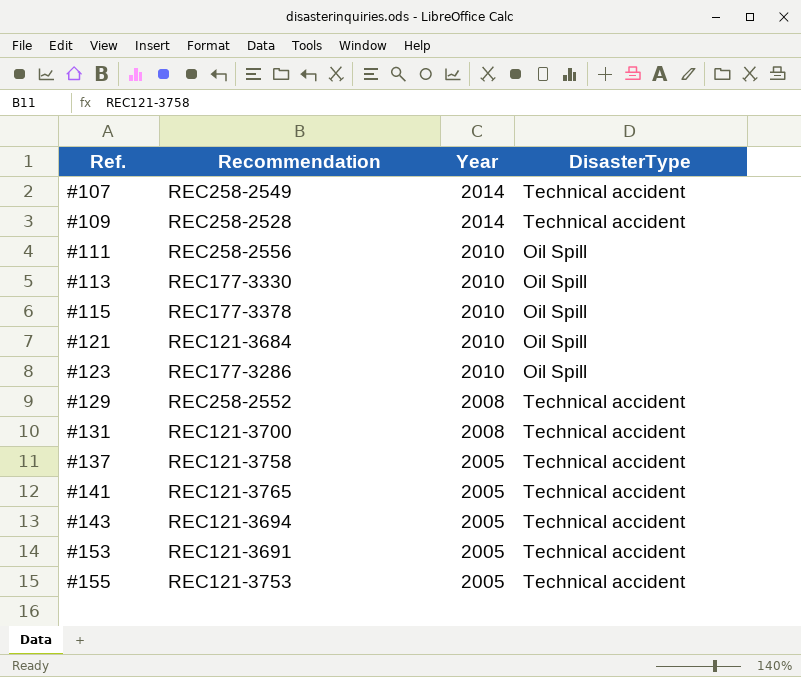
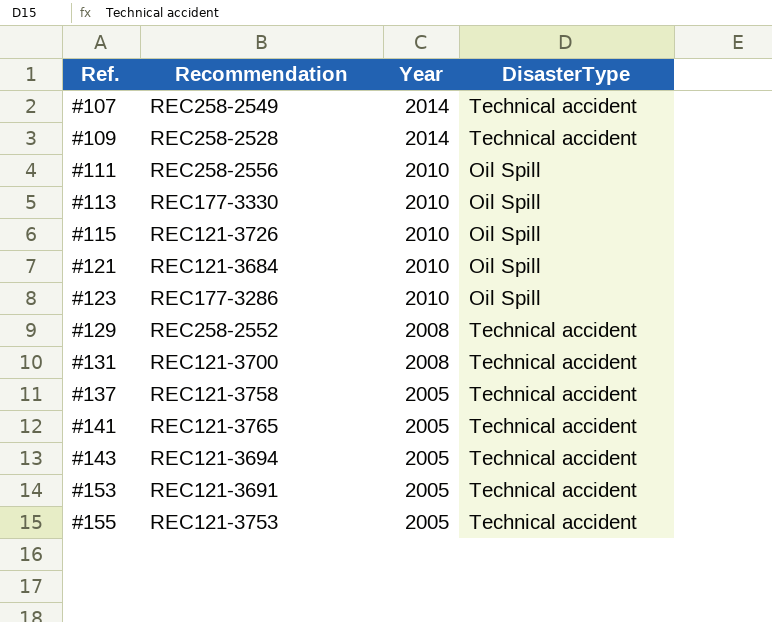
#115 | Recommendation: REC177-3378 -> REC121-3726

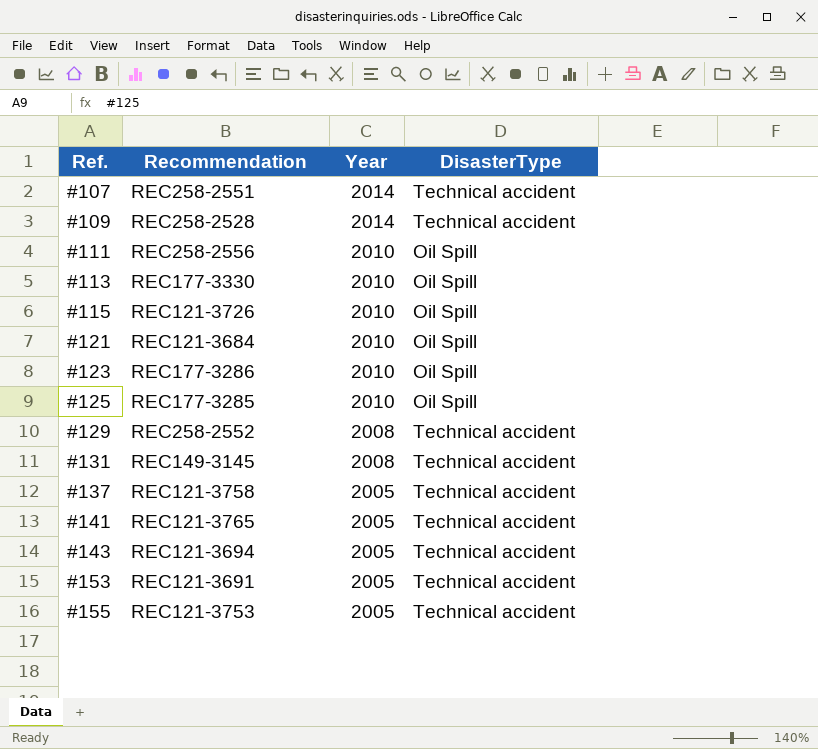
#107 | Recommendation: REC258-2549 -> REC258-2551
row #125: none -> REC177-3285 | 2010 | Oil Spill
#131 | Recommendation: REC121-3700 -> REC149-3145

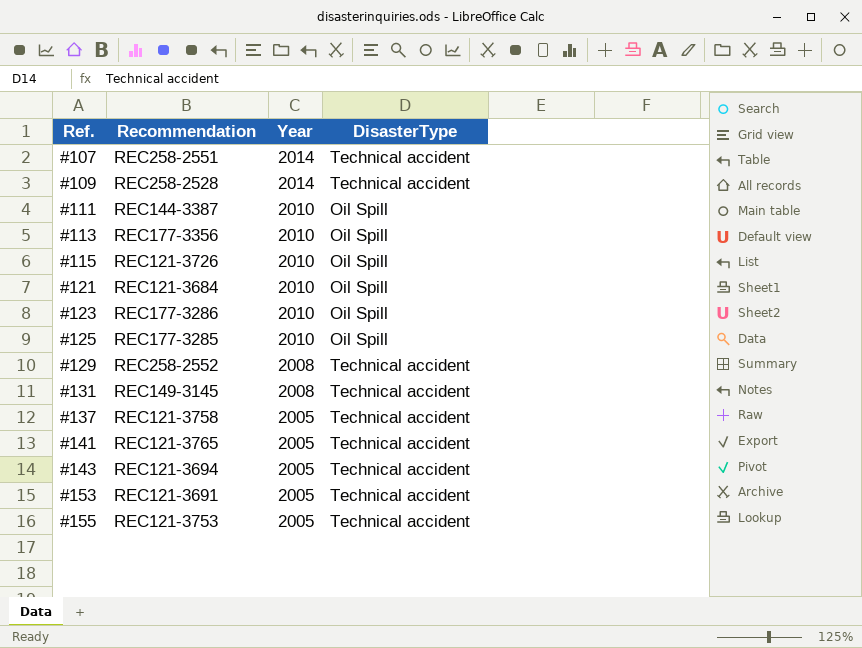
#111 | Recommendation: REC258-2556 -> REC144-3387
#113 | Recommendation: REC177-3330 -> REC177-3356

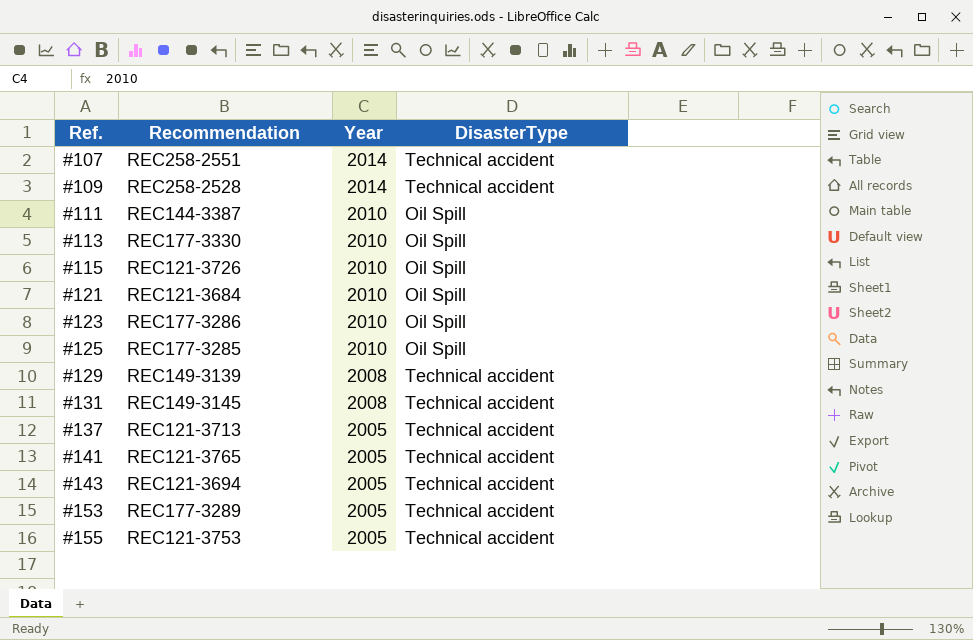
#113 | Recommendation: REC177-3356 -> REC177-3330
#129 | Recommendation: REC258-2552 -> REC149-3139
#137 | Recommendation: REC121-3758 -> REC121-3713
#153 | Recommendation: REC121-3691 -> REC177-3289

